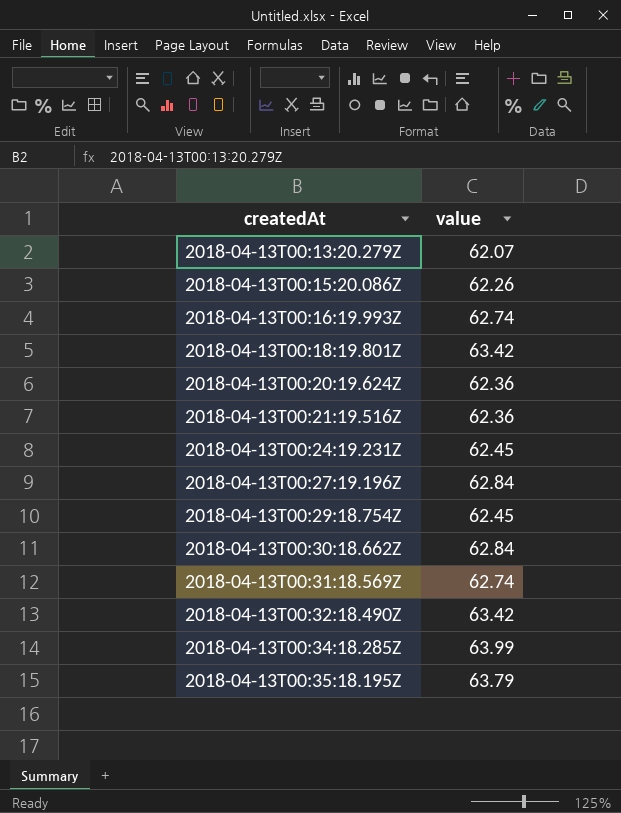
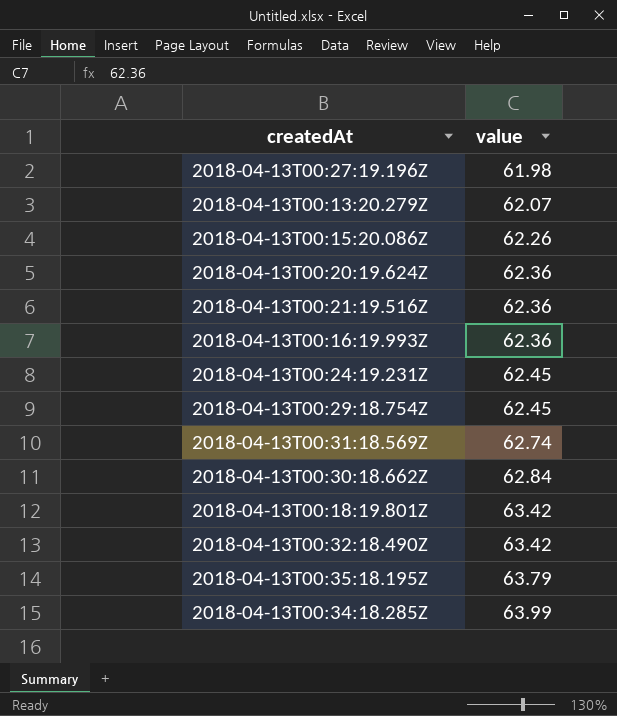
row order: createdAt ascending -> value ascending
2018-04-13T00:27:19.196Z | value: 62.84 -> 61.98
2018-04-13T00:16:19.993Z | value: 62.74 -> 62.36

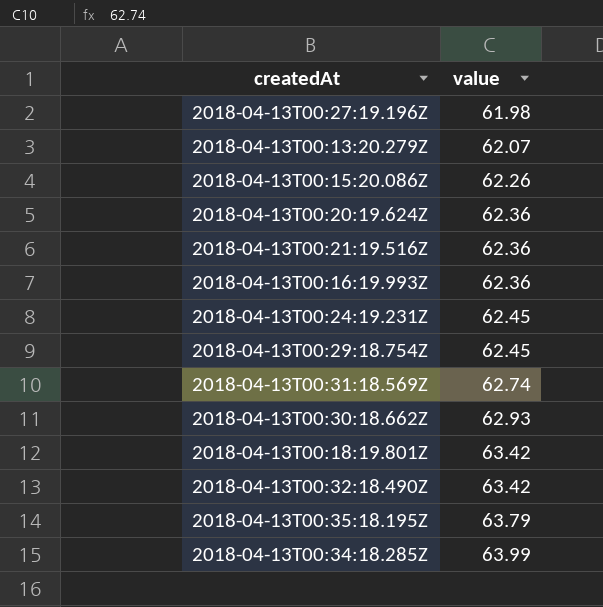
2018-04-13T00:30:18.662Z | value: 62.84 -> 62.93

